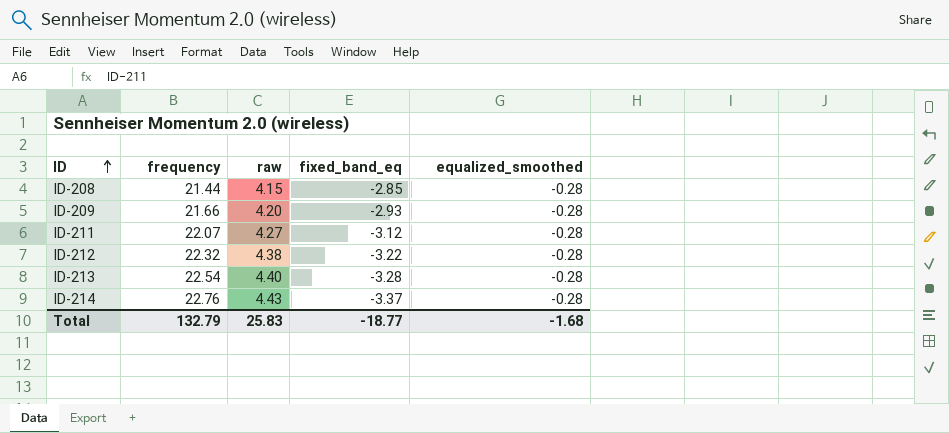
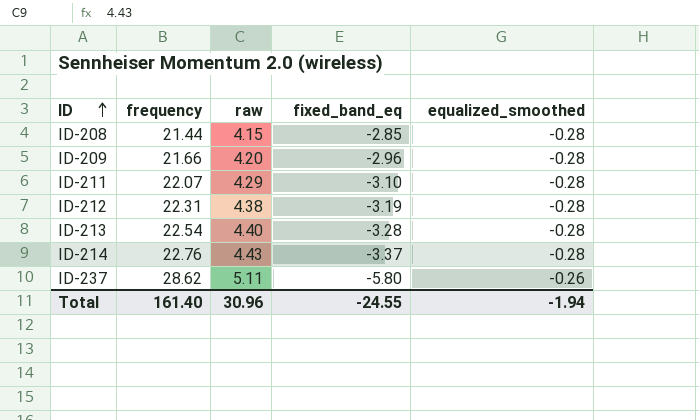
ID-209 | fixed_band_eq: -2.93 -> -2.96
ID-211 | raw: 4.27 -> 4.29
ID-211 | fixed_band_eq: -3.12 -> -3.10
ID-212 | frequency: 22.32 -> 22.31
ID-212 | fixed_band_eq: -3.22 -> -3.19
row ID-237: none -> 28.62 | 5.11 | -5.80 | -0.26
Total | frequency: 132.79 -> 161.40
Total | raw: 25.83 -> 30.96
Total | fixed_band_eq: -18.77 -> -24.55
Total | equalized_smoothed: -1.68 -> -1.94

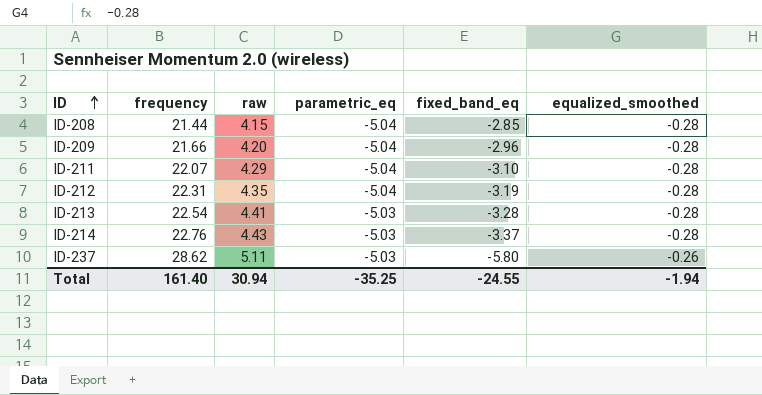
column parametric_eq | position: none -> 4
ID-212 | raw: 4.38 -> 4.35
ID-213 | raw: 4.40 -> 4.41
Total | raw: 30.96 -> 30.94

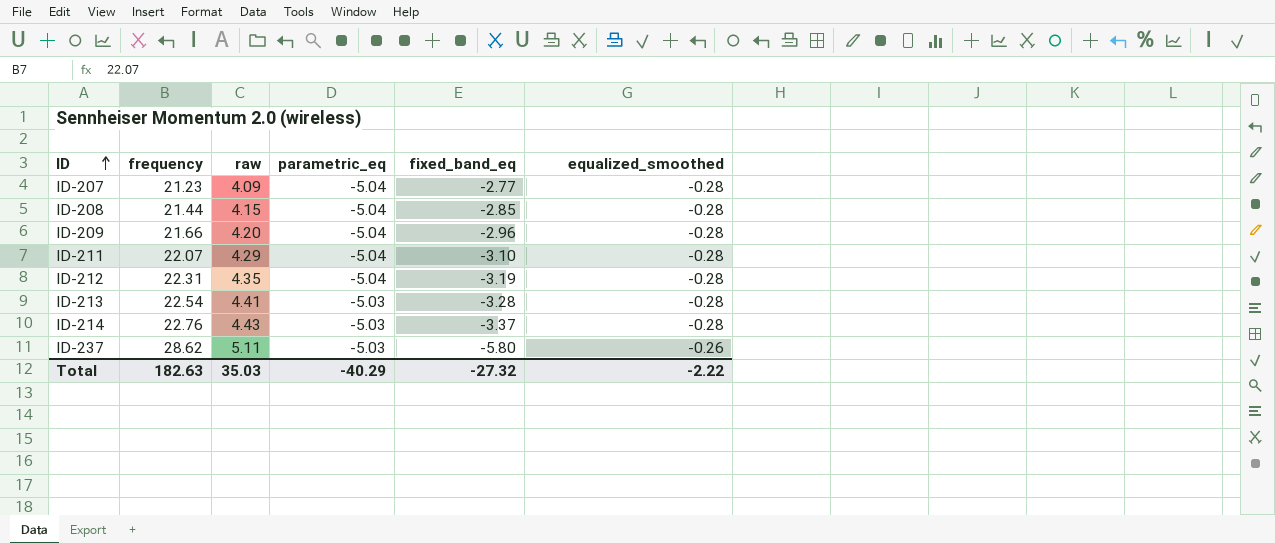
row ID-207: none -> 21.23 | 4.09 | -5.04 | -2.77 | -0.28
Total | frequency: 161.40 -> 182.63
Total | raw: 30.94 -> 35.03
Total | parametric_eq: -35.25 -> -40.29
Total | fixed_band_eq: -24.55 -> -27.32
Total | equalized_smoothed: -1.94 -> -2.22

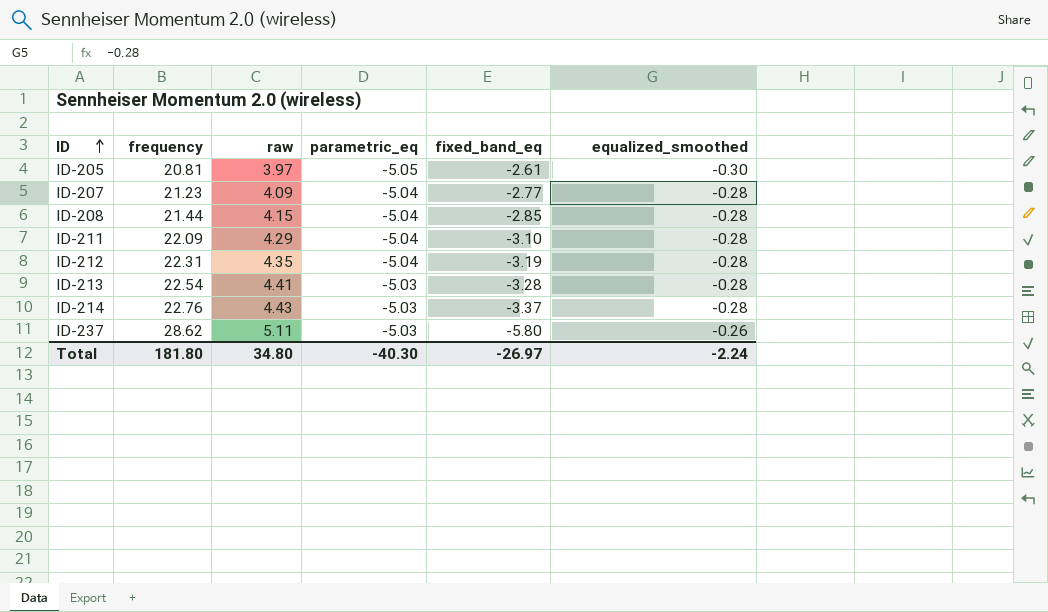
row ID-209: 21.66 | 4.20 | -5.04 | -2.96 | -0.28 -> none
row ID-205: none -> 20.81 | 3.97 | -5.05 | -2.61 | -0.30
ID-211 | frequency: 22.07 -> 22.09
Total | frequency: 182.63 -> 181.80
Total | raw: 35.03 -> 34.80
Total | parametric_eq: -40.29 -> -40.30
Total | fixed_band_eq: -27.32 -> -26.97
Total | equalized_smoothed: -2.22 -> -2.24

